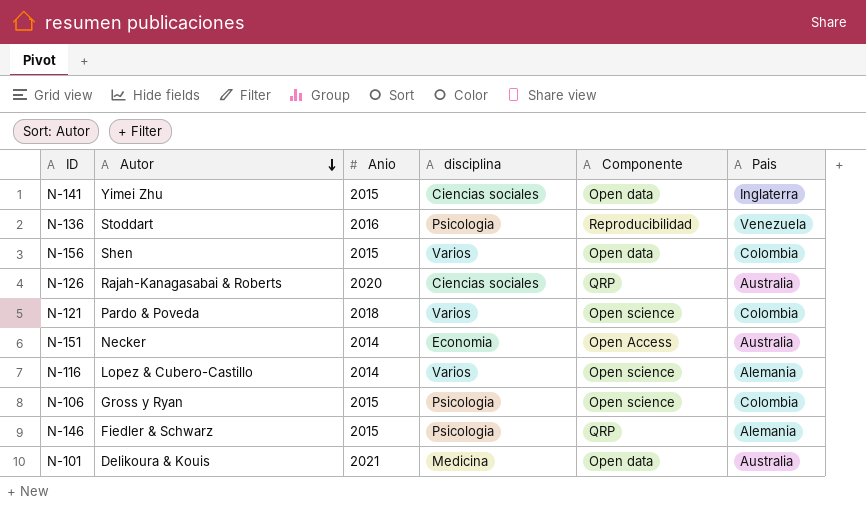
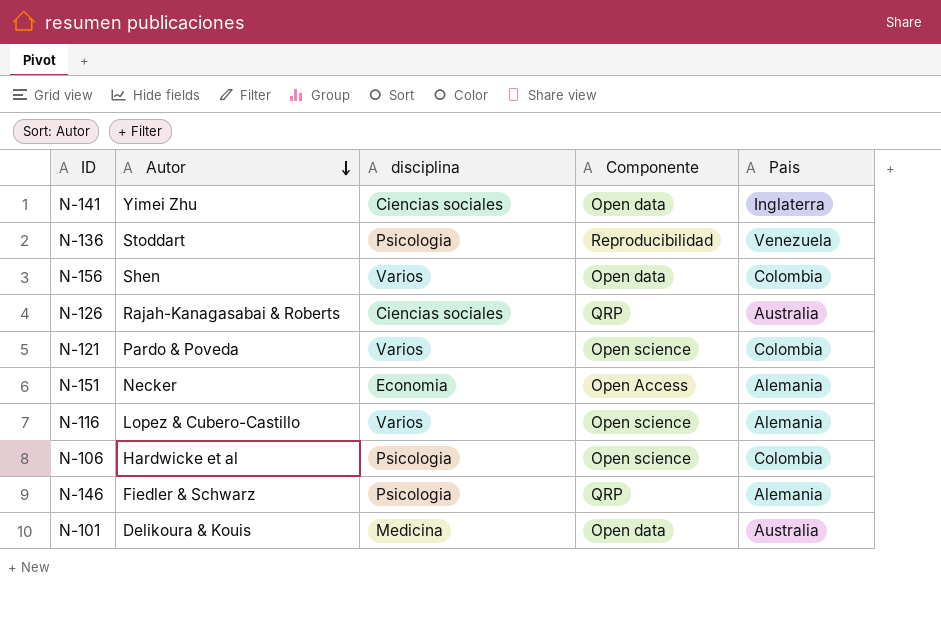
column Anio | position: 3 -> none
N-151 | Pais: Australia -> Alemania
N-106 | Autor: Gross y Ryan -> Hardwicke et al

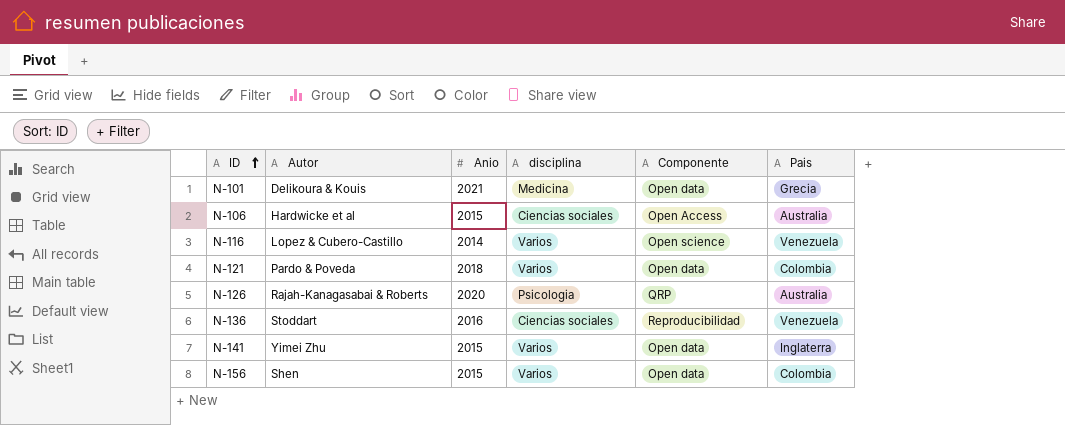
row order: Autor descending -> ID ascending
column Anio | position: none -> 3
row N-151: Necker | Economia | Open Access | Alemania -> none
row N-146: Fiedler & Schwarz | Psicologia | QRP | Alemania -> none
N-101 | Pais: Australia -> Grecia
N-106 | disciplina: Psicologia -> Ciencias sociales
N-106 | Componente: Open science -> Open Access
N-106 | Pais: Colombia -> Australia
N-116 | Pais: Alemania -> Venezuela
N-121 | Componente: Open science -> Open data
N-126 | disciplina: Ciencias sociales -> Psicologia
N-136 | disciplina: Psicologia -> Ciencias sociales
N-141 | disciplina: Ciencias sociales -> Varios

